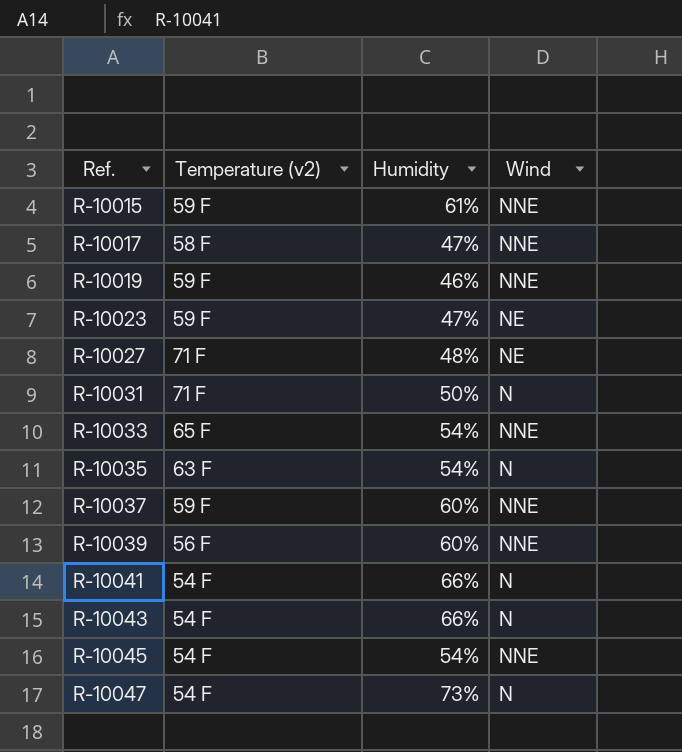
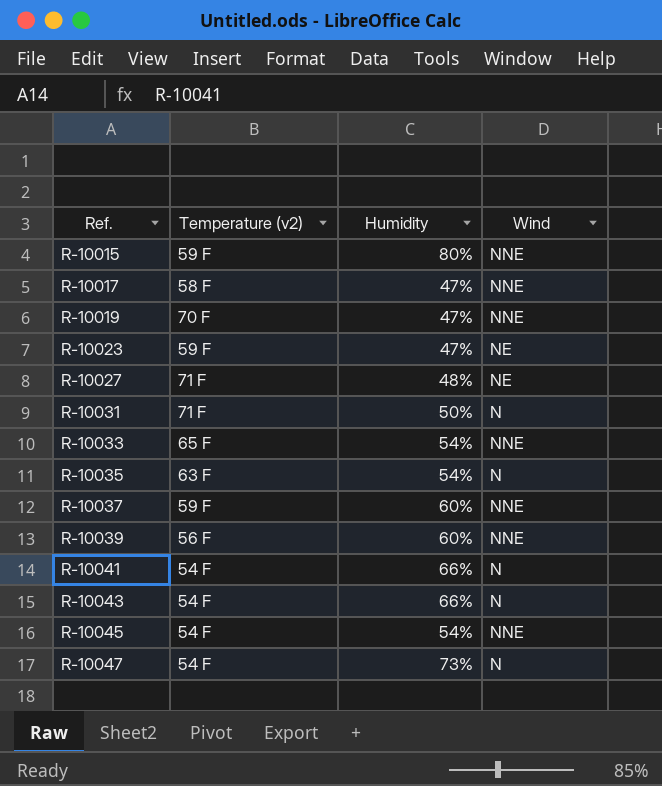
R-10015 | Humidity: 61% -> 80%
R-10019 | Temperature (v2): 59 F -> 70 F
R-10019 | Humidity: 46% -> 47%

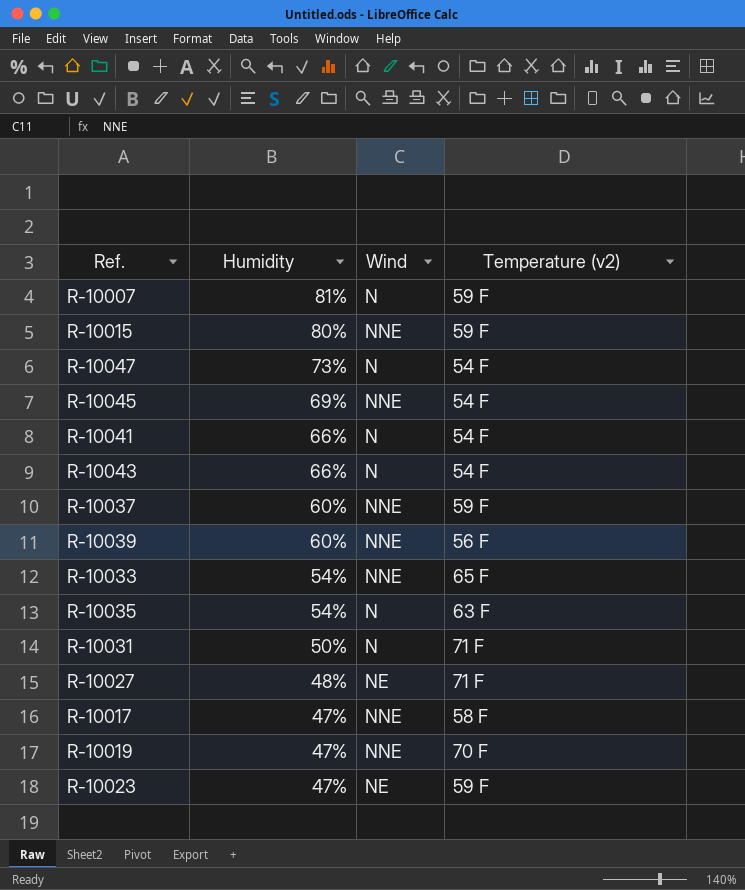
row order: Ref. ascending -> Humidity descending
column Temperature (v2) | position: 2 -> 4
row R-10007: none -> 81% | N | 59 F
R-10045 | Humidity: 54% -> 69%

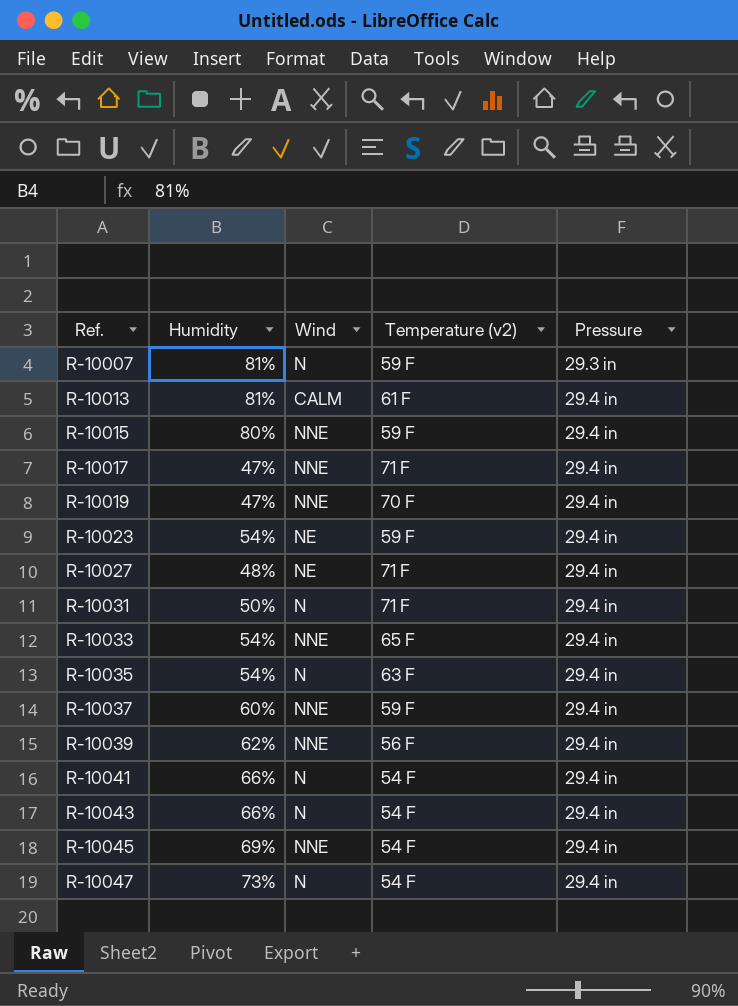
row order: Humidity descending -> Ref. ascending
column Pressure | position: none -> 5
row R-10013: none -> 81% | CALM | 61 F | 29.4 in
R-10017 | Temperature (v2): 58 F -> 71 F
R-10023 | Humidity: 47% -> 54%
R-10039 | Humidity: 60% -> 62%

